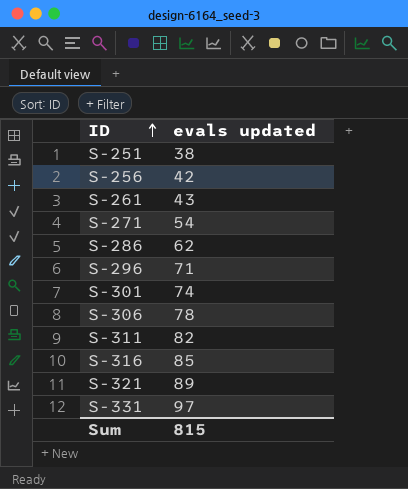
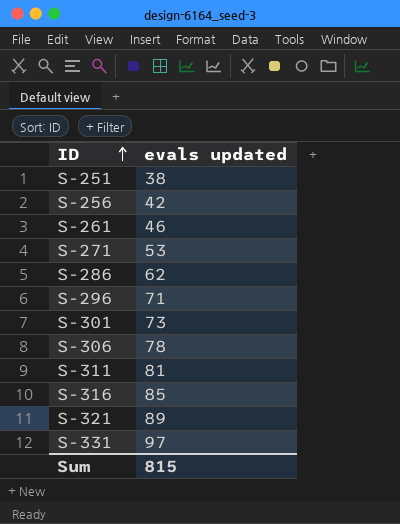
S-261 | evals updated: 43 -> 46
S-271 | evals updated: 54 -> 53
S-301 | evals updated: 74 -> 73
S-311 | evals updated: 82 -> 81

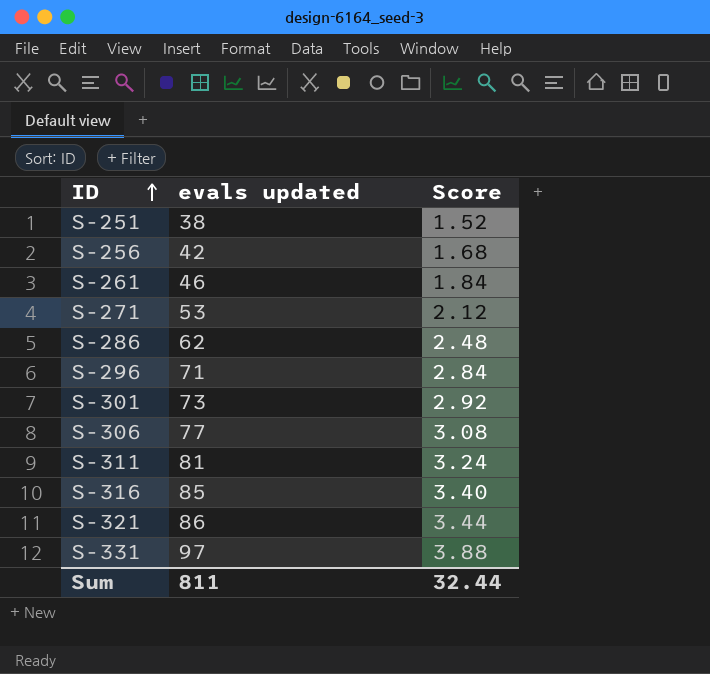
column Score | formula: none -> [evals updated] * 0.04
S-306 | evals updated: 78 -> 77
S-321 | evals updated: 89 -> 86
Sum | evals updated: 815 -> 811

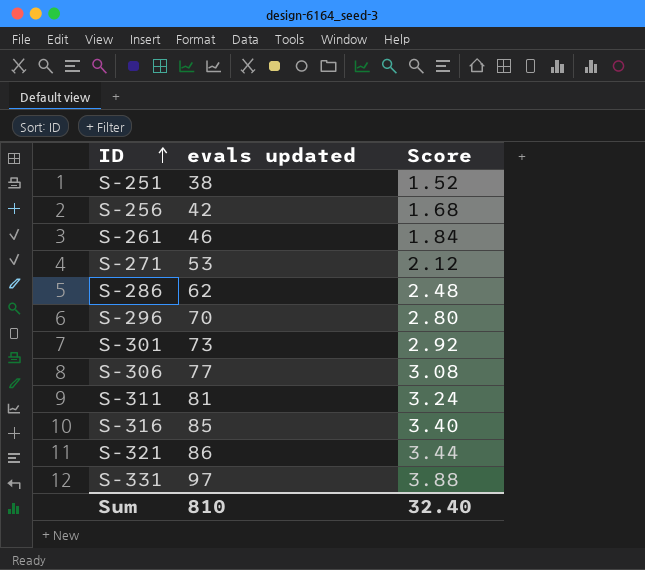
S-296 | evals updated: 71 -> 70
S-296 | Score: 2.84 -> 2.80
Sum | evals updated: 811 -> 810
Sum | Score: 32.44 -> 32.40

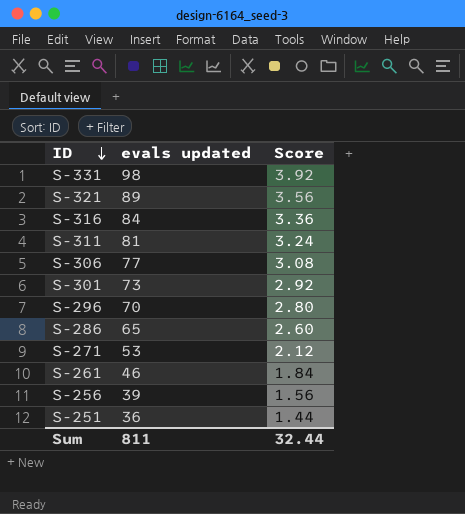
row order: ID ascending -> ID descending
S-331 | evals updated: 97 -> 98
S-331 | Score: 3.88 -> 3.92
S-321 | evals updated: 86 -> 89
S-321 | Score: 3.44 -> 3.56
S-316 | evals updated: 85 -> 84
S-316 | Score: 3.40 -> 3.36
S-286 | evals updated: 62 -> 65
S-286 | Score: 2.48 -> 2.60
S-256 | evals updated: 42 -> 39
S-256 | Score: 1.68 -> 1.56
S-251 | evals updated: 38 -> 36
S-251 | Score: 1.52 -> 1.44
Sum | evals updated: 810 -> 811
Sum | Score: 32.40 -> 32.44

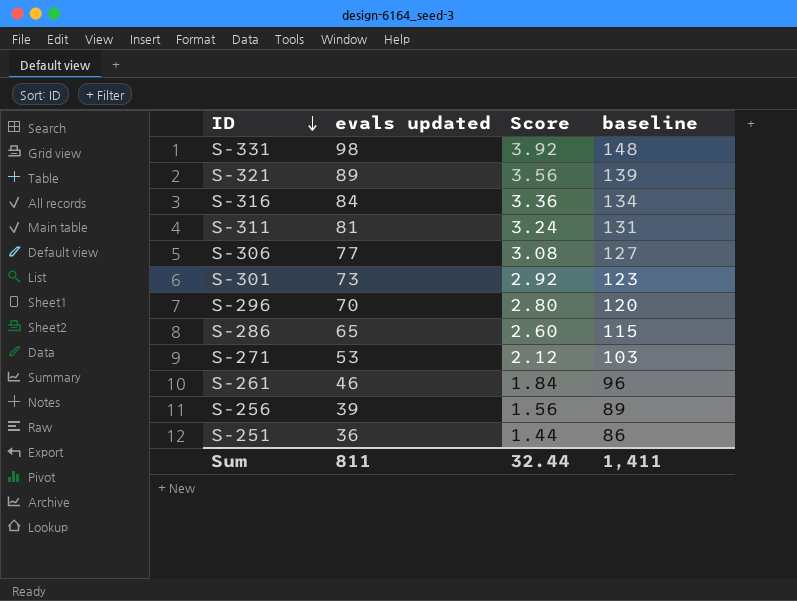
column baseline | formula: none -> [evals updated] + 50

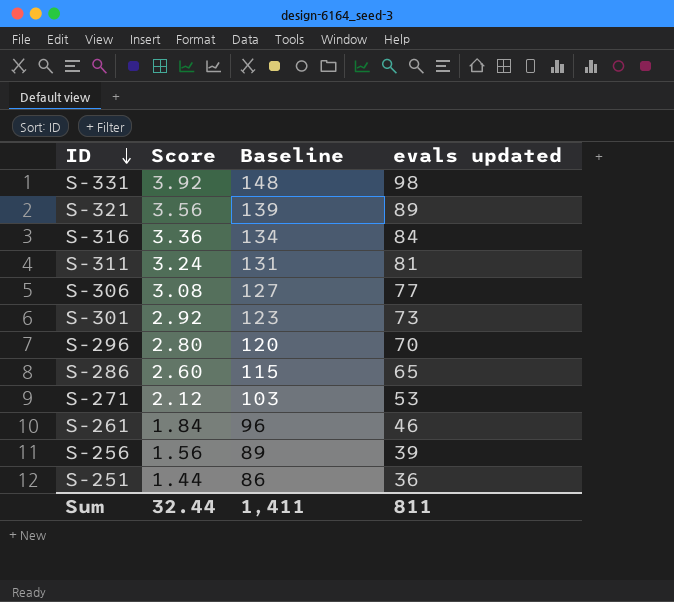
column name: baseline -> Baseline
column evals updated | position: 2 -> 4

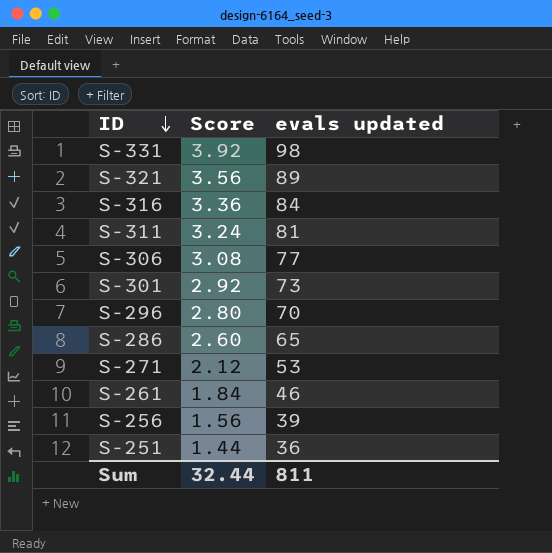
column Baseline | formula: [evals updated] + 50 -> none

